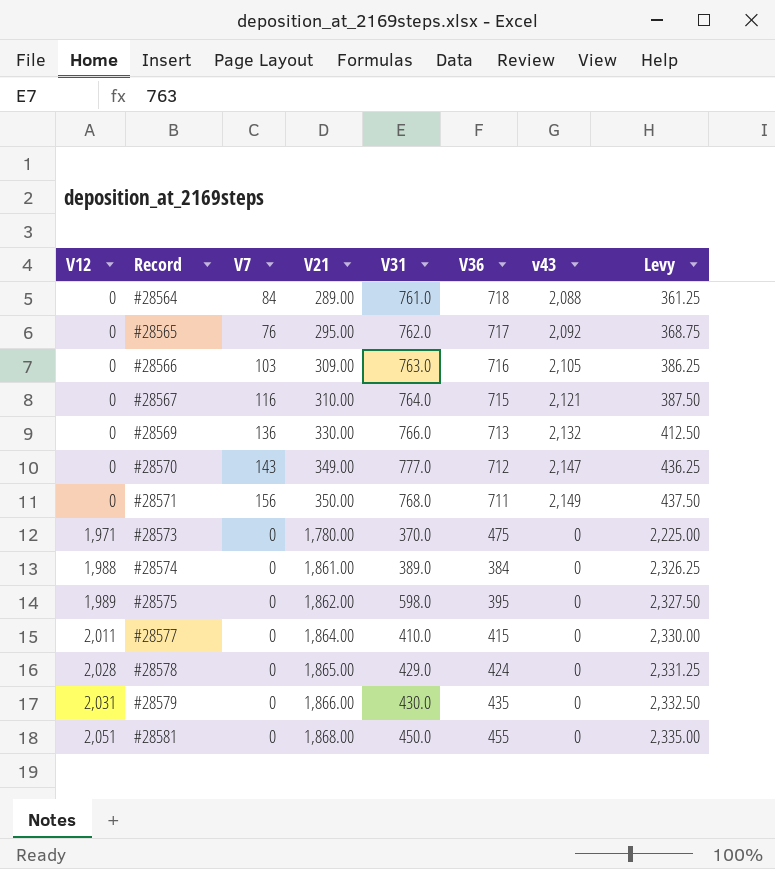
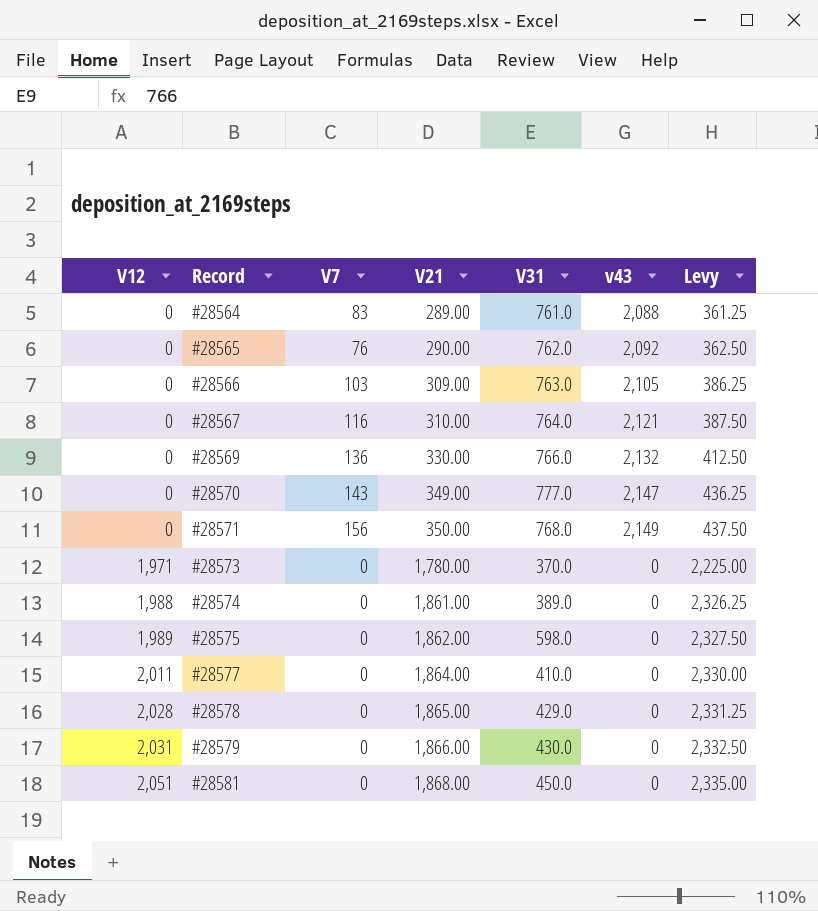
column V36 | position: 6 -> none
#28564 | V7: 84 -> 83
#28565 | V21: 295.00 -> 290.00
#28565 | Levy: 368.75 -> 362.50

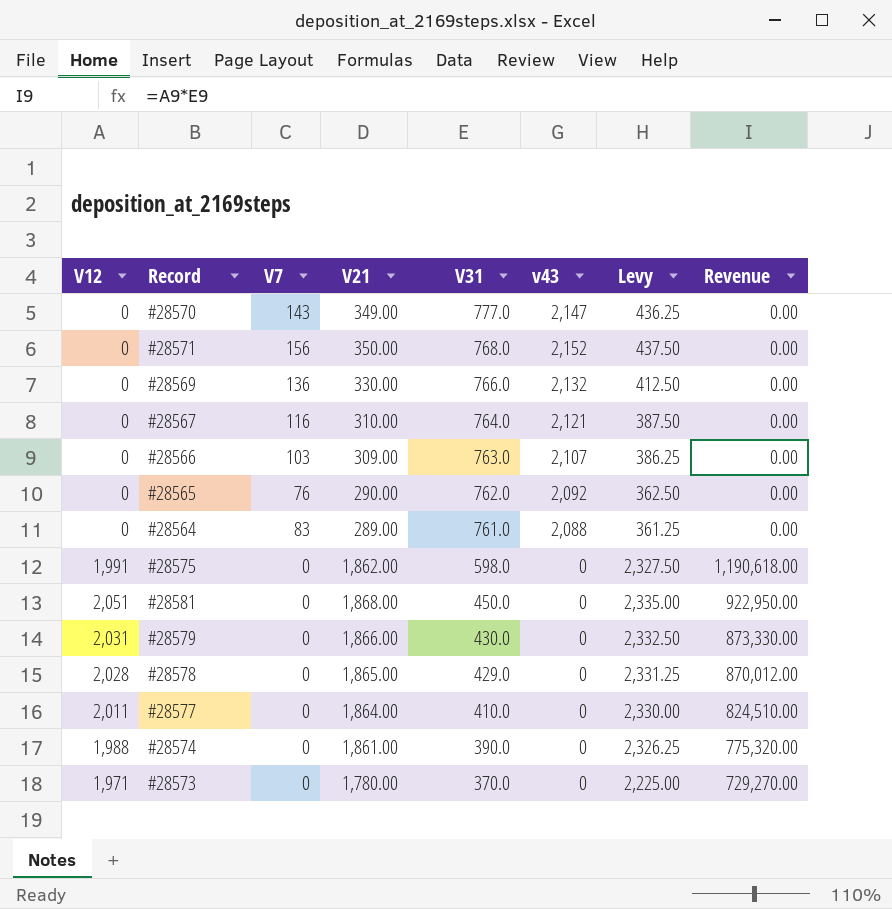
row order: V12 ascending -> V31 descending
column Revenue | formula: none -> [V12] * [V31]
#28571 | v43: 2,149 -> 2,152
#28566 | v43: 2,105 -> 2,107
#28575 | V12: 1,989 -> 1,991
#28574 | V31: 389.0 -> 390.0

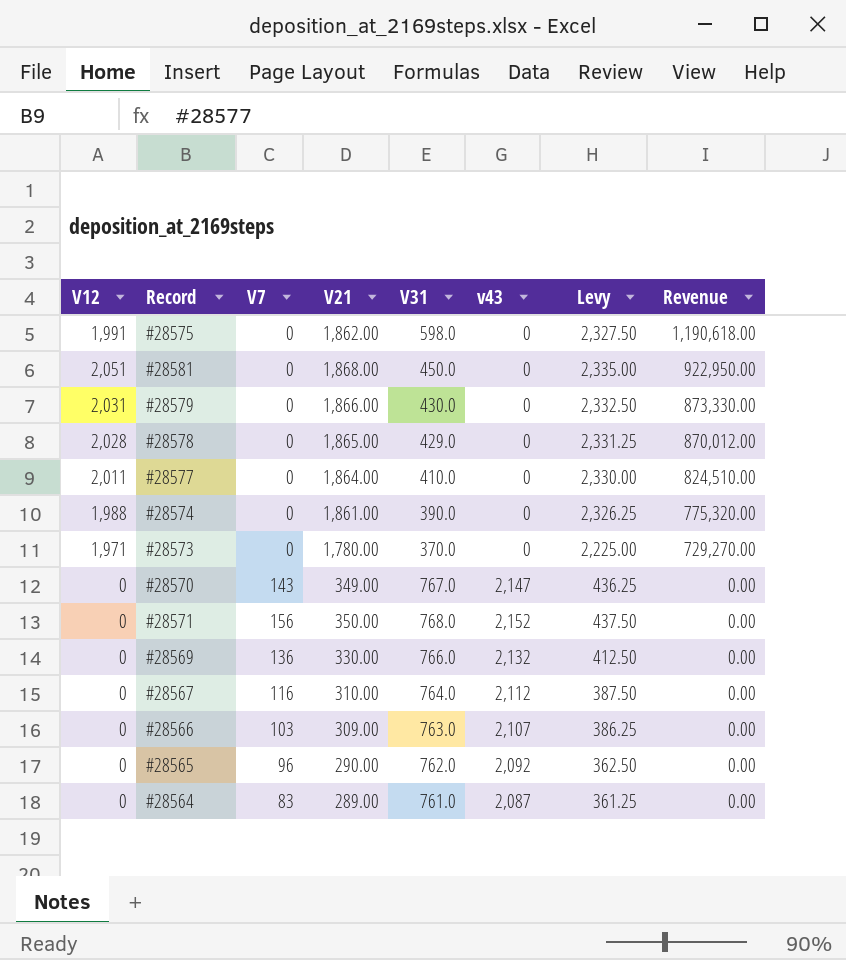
row order: V31 descending -> Revenue descending
#28570 | V31: 777.0 -> 767.0
#28567 | v43: 2,121 -> 2,112
#28565 | V7: 76 -> 96
#28564 | v43: 2,088 -> 2,087

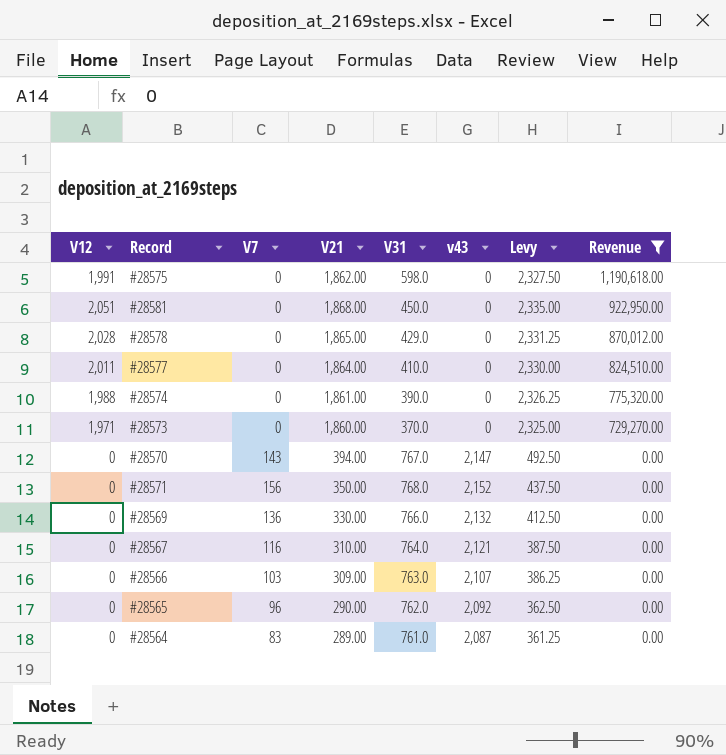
filter: none -> Revenue != 873,330.00
#28573 | V21: 1,780.00 -> 1,860.00
#28573 | Levy: 2,225.00 -> 2,325.00
#28570 | V21: 349.00 -> 394.00
#28570 | Levy: 436.25 -> 492.50
#28567 | v43: 2,112 -> 2,121

